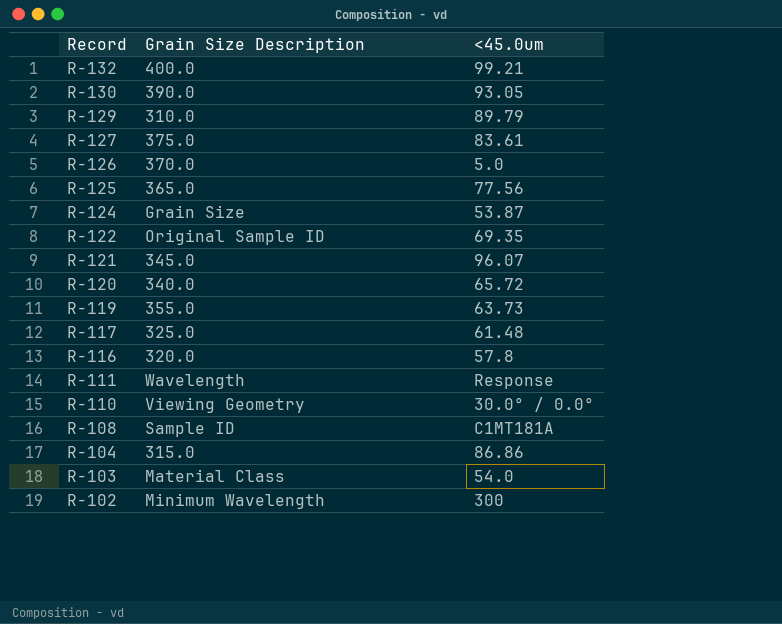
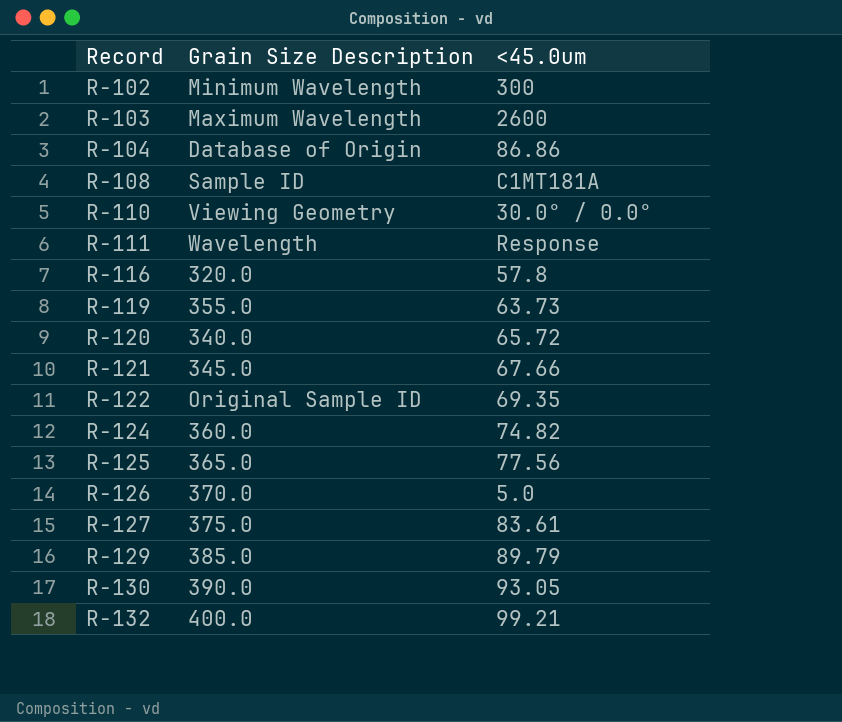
row order: Record descending -> Record ascending
row R-117: 325.0 | 61.48 -> none
R-103 | Grain Size Description: Material Class -> Maximum Wavelength
R-103 | <45.0um: 54.0 -> 2600
R-104 | Grain Size Description: 315.0 -> Database of Origin
R-121 | <45.0um: 96.07 -> 67.66
R-124 | Grain Size Description: Grain Size -> 360.0
R-124 | <45.0um: 53.87 -> 74.82
R-129 | Grain Size Description: 310.0 -> 385.0

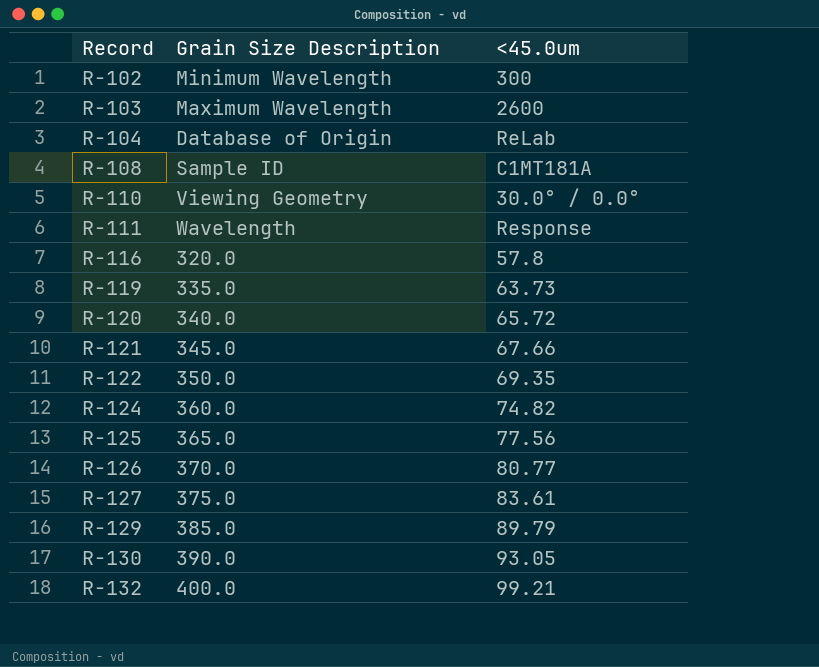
R-104 | <45.0um: 86.86 -> ReLab
R-119 | Grain Size Description: 355.0 -> 335.0
R-122 | Grain Size Description: Original Sample ID -> 350.0
R-126 | <45.0um: 5.0 -> 80.77

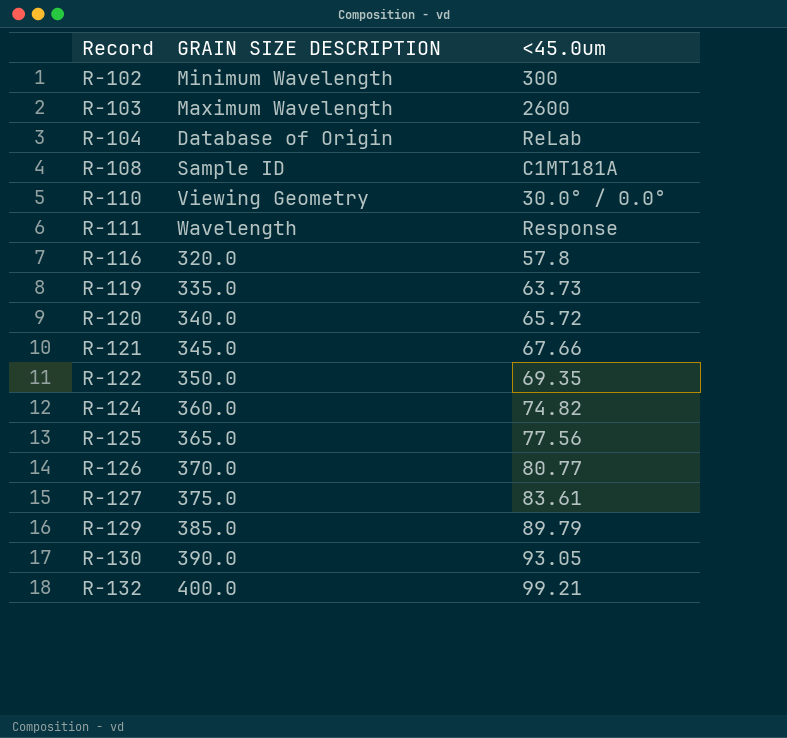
column name: Grain Size Description -> GRAIN SIZE DESCRIPTION

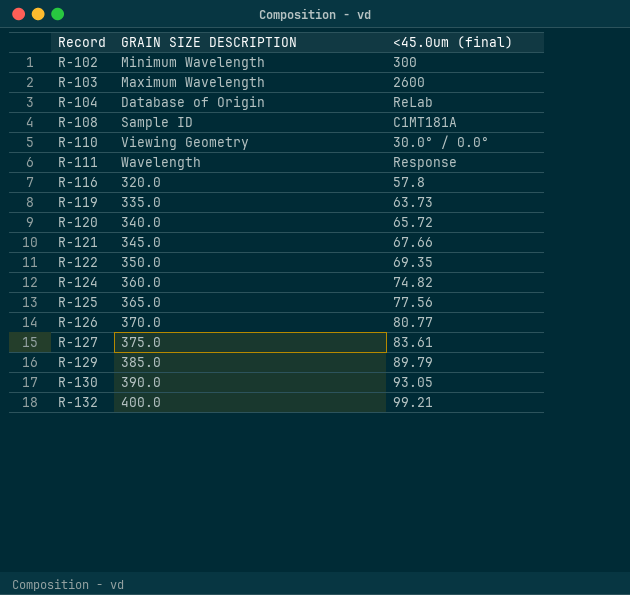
column name: <45.0um -> <45.0um (final)

